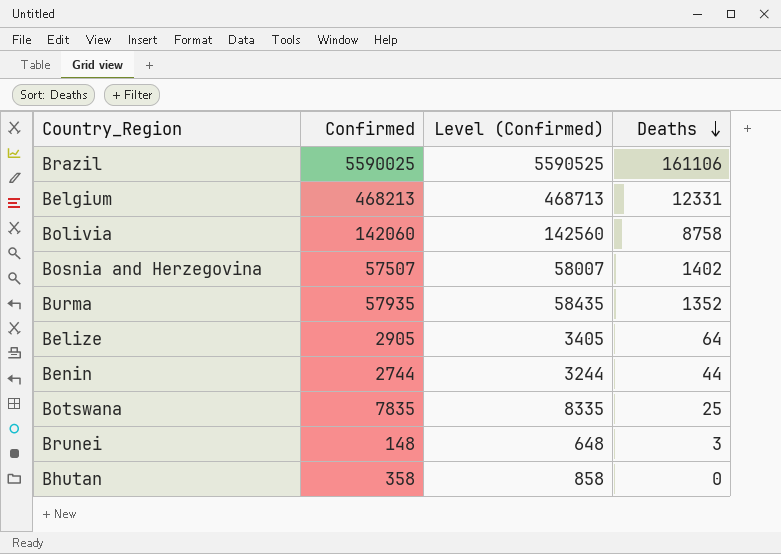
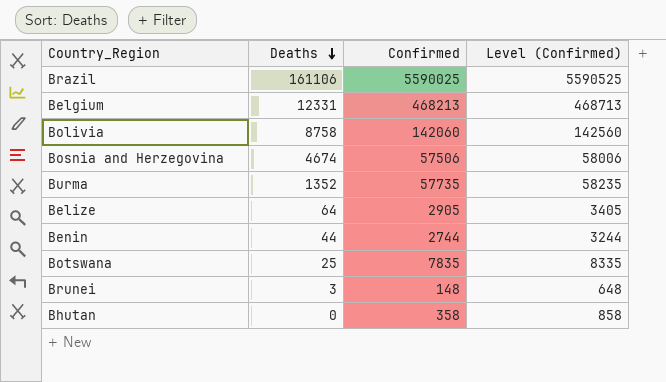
column Deaths | position: 4 -> 2
Bosnia and Herzegovina | Deaths: 1402 -> 4674
Bosnia and Herzegovina | Confirmed: 57507 -> 57506
Bosnia and Herzegovina | Level (Confirmed): 58007 -> 58006
Burma | Confirmed: 57935 -> 57735
Burma | Level (Confirmed): 58435 -> 58235

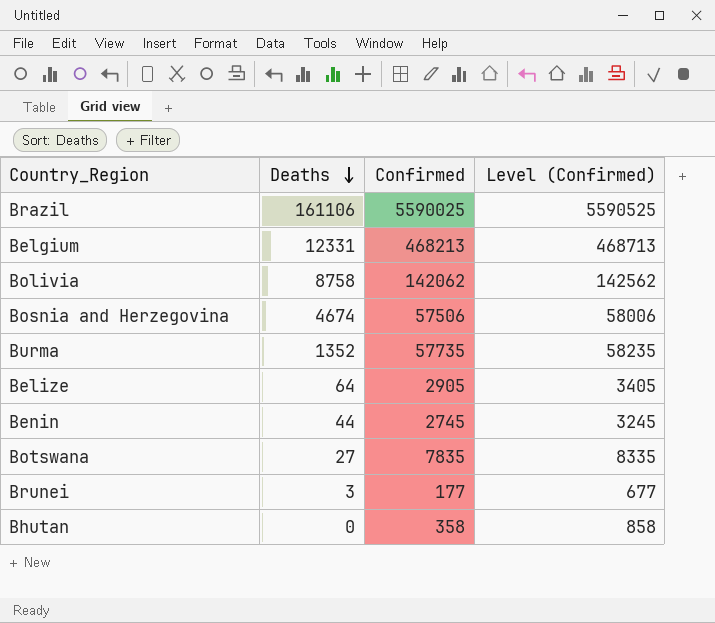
Bolivia | Confirmed: 142060 -> 142062
Bolivia | Level (Confirmed): 142560 -> 142562
Benin | Confirmed: 2744 -> 2745
Benin | Level (Confirmed): 3244 -> 3245
Botswana | Deaths: 25 -> 27
Brunei | Confirmed: 148 -> 177
Brunei | Level (Confirmed): 648 -> 677

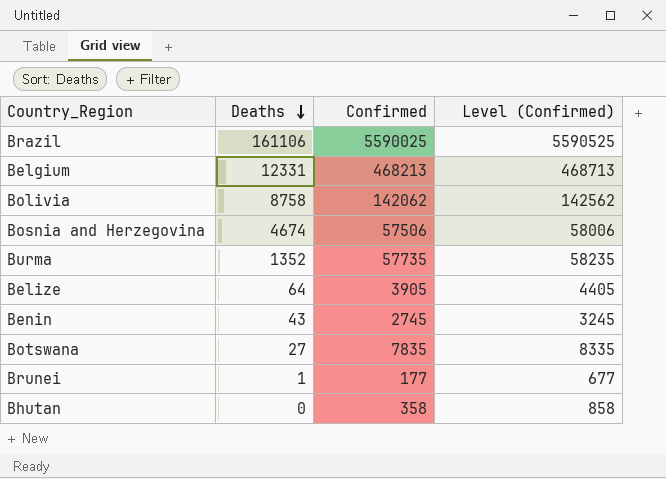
Belize | Confirmed: 2905 -> 3905
Belize | Level (Confirmed): 3405 -> 4405
Benin | Deaths: 44 -> 43
Brunei | Deaths: 3 -> 1

